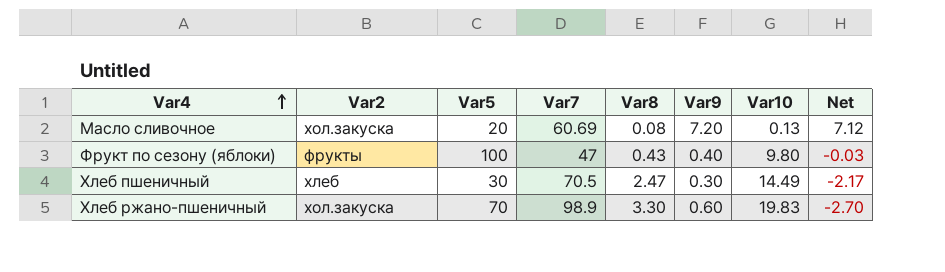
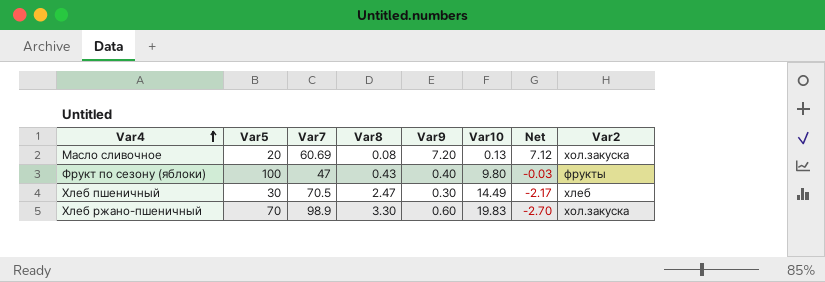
column Var2 | position: 2 -> 8

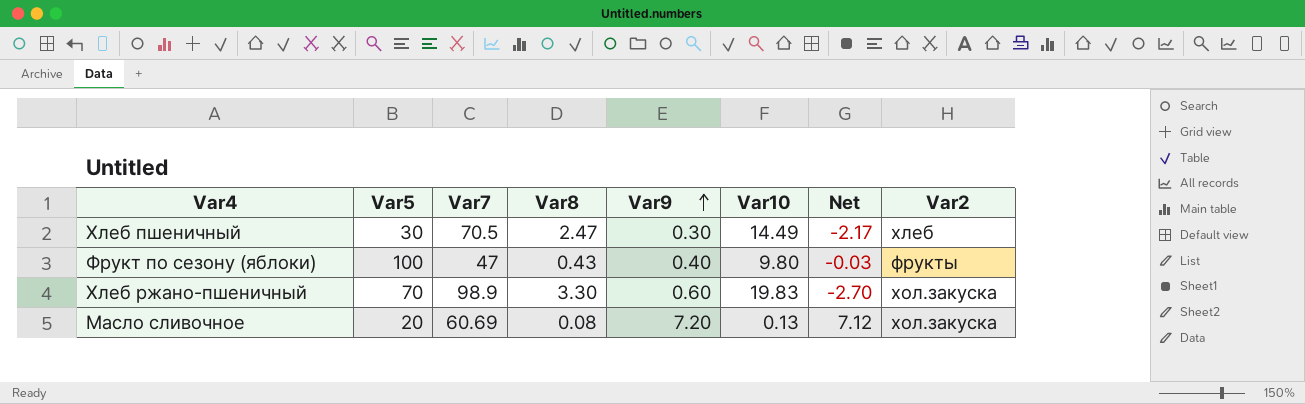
row order: Var4 ascending -> Var9 ascending

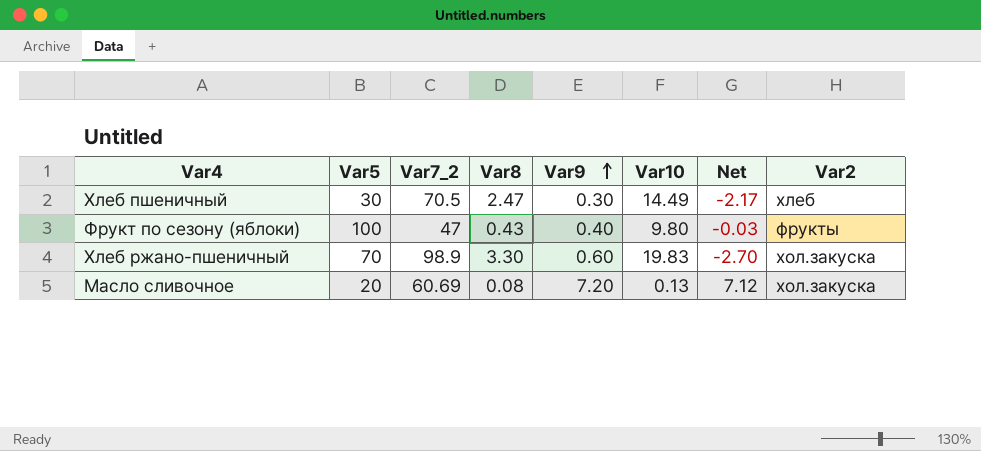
column name: Var7 -> Var7_2

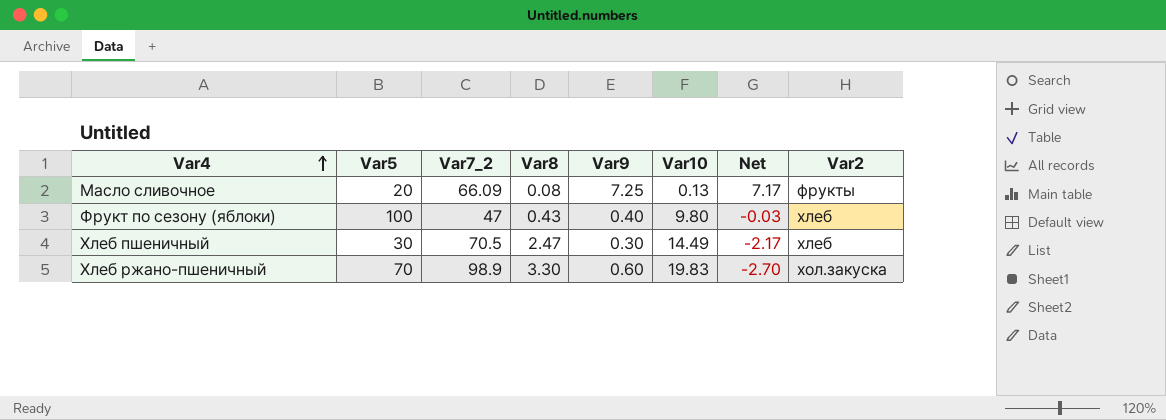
row order: Var9 ascending -> Var4 ascending
Масло сливочное | Var7_2: 60.69 -> 66.09
Масло сливочное | Var9: 7.20 -> 7.25
Масло сливочное | Net: 7.12 -> 7.17
Масло сливочное | Var2: хол.закуска -> фрукты
Фрукт по сезону (яблоки) | Var2: фрукты -> хлеб

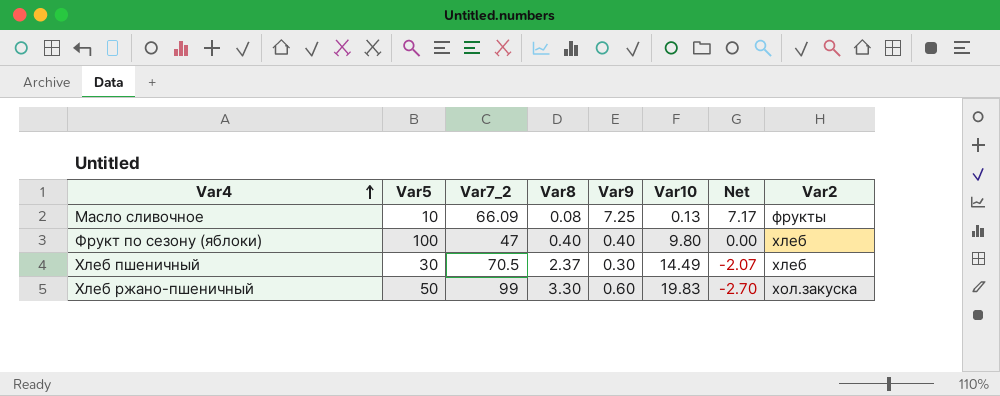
Масло сливочное | Var5: 20 -> 10
Фрукт по сезону (яблоки) | Var8: 0.43 -> 0.40
Фрукт по сезону (яблоки) | Net: -0.03 -> 0.00
Хлеб пшеничный | Var8: 2.47 -> 2.37
Хлеб пшеничный | Net: -2.17 -> -2.07
Хлеб ржано-пшеничный | Var5: 70 -> 50
Хлеб ржано-пшеничный | Var7_2: 98.9 -> 99

